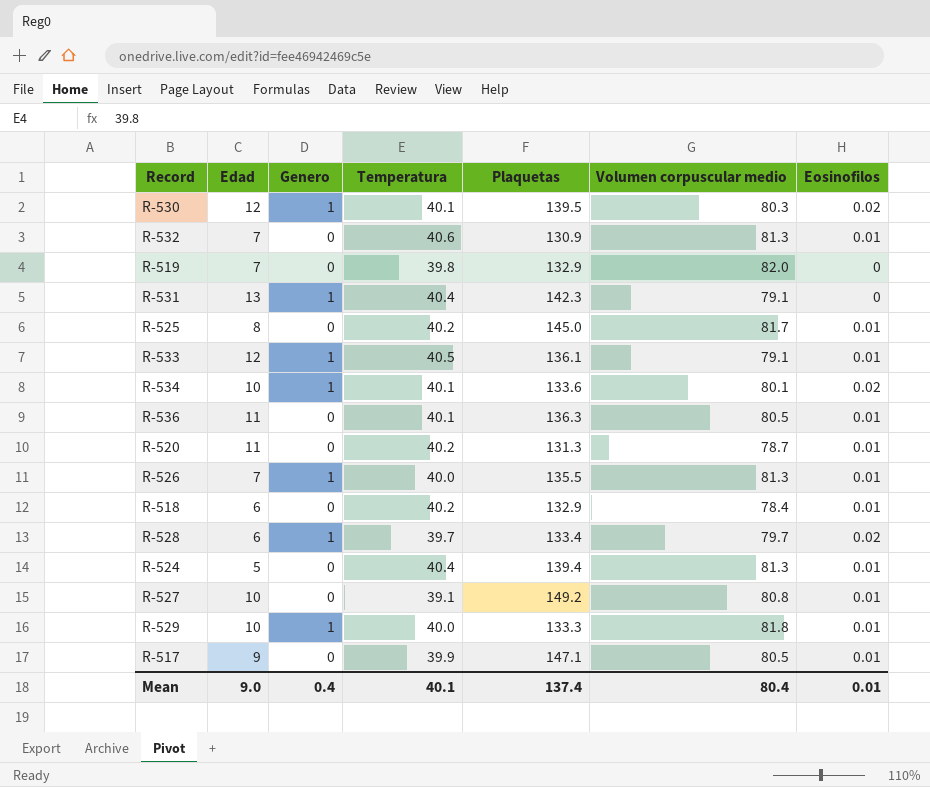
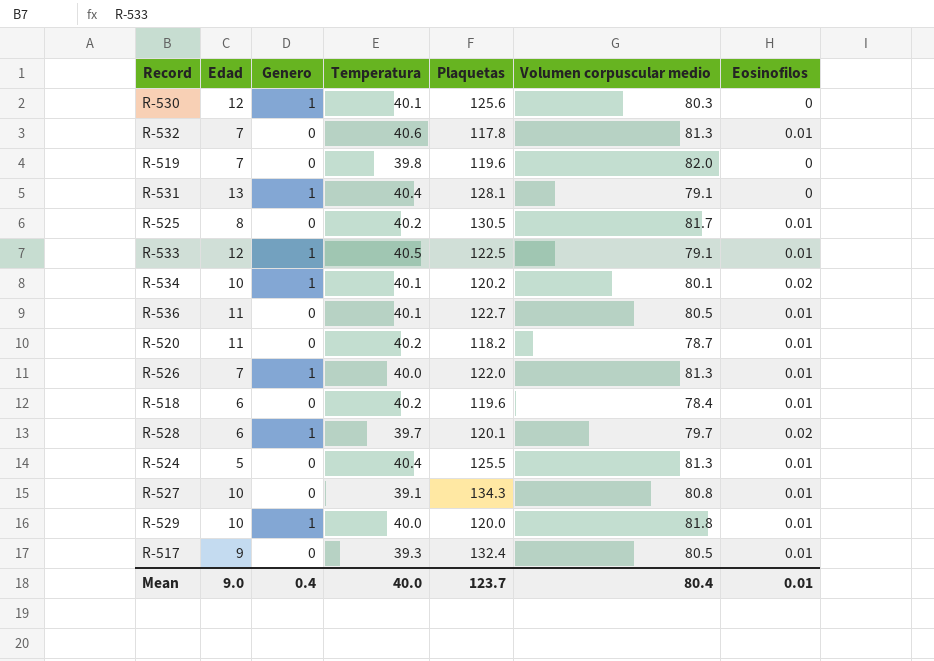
R-530 | Plaquetas: 139.5 -> 125.6
R-530 | Eosinofilos: 0.02 -> 0
R-532 | Plaquetas: 130.9 -> 117.8
R-519 | Plaquetas: 132.9 -> 119.6
R-531 | Plaquetas: 142.3 -> 128.1
R-525 | Plaquetas: 145.0 -> 130.5
R-533 | Plaquetas: 136.1 -> 122.5
R-534 | Plaquetas: 133.6 -> 120.2
R-536 | Plaquetas: 136.3 -> 122.7
R-520 | Plaquetas: 131.3 -> 118.2
R-526 | Plaquetas: 135.5 -> 122.0
R-518 | Plaquetas: 132.9 -> 119.6
R-528 | Plaquetas: 133.4 -> 120.1
R-524 | Plaquetas: 139.4 -> 125.5
R-527 | Plaquetas: 149.2 -> 134.3
R-529 | Plaquetas: 133.3 -> 120.0
R-517 | Temperatura: 39.9 -> 39.3
R-517 | Plaquetas: 147.1 -> 132.4
Mean | Temperatura: 40.1 -> 40.0
Mean | Plaquetas: 137.4 -> 123.7

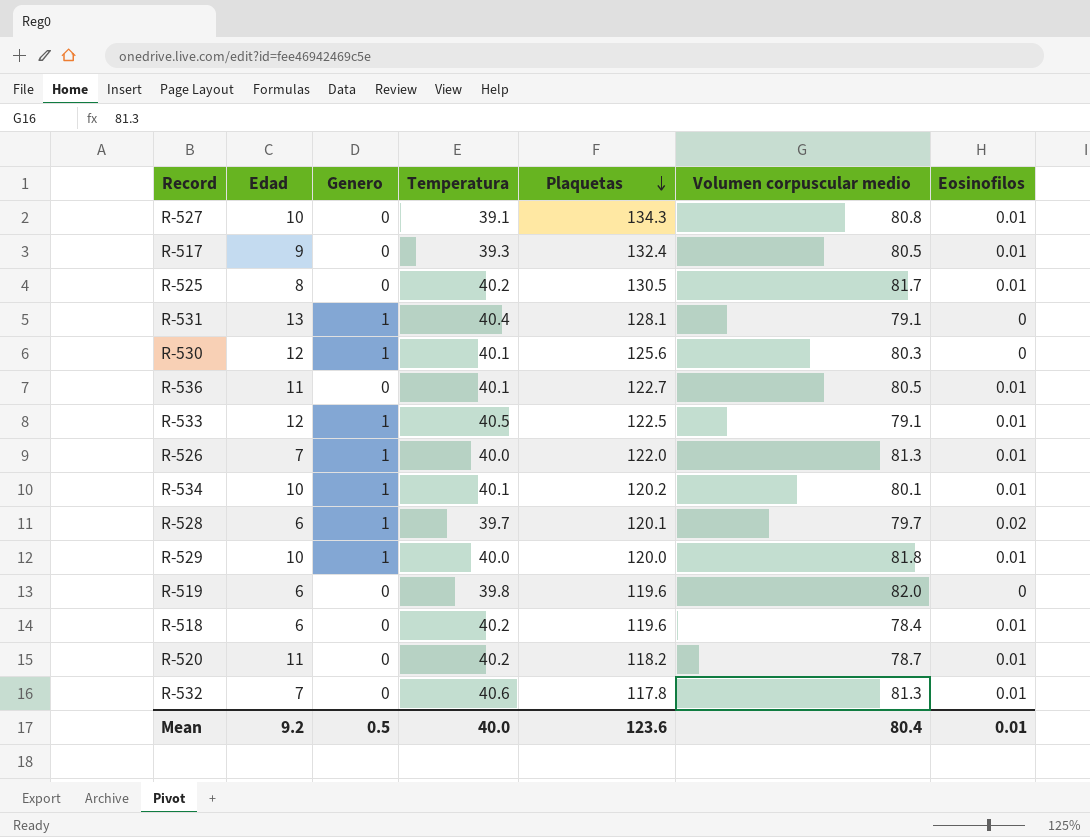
row order: none -> Plaquetas descending
row R-524: 5 | 0 | 40.4 | 125.5 | 81.3 | 0.01 -> none
R-534 | Eosinofilos: 0.02 -> 0.01
R-519 | Edad: 7 -> 6
Mean | Edad: 9.0 -> 9.2
Mean | Genero: 0.4 -> 0.5
Mean | Plaquetas: 123.7 -> 123.6

